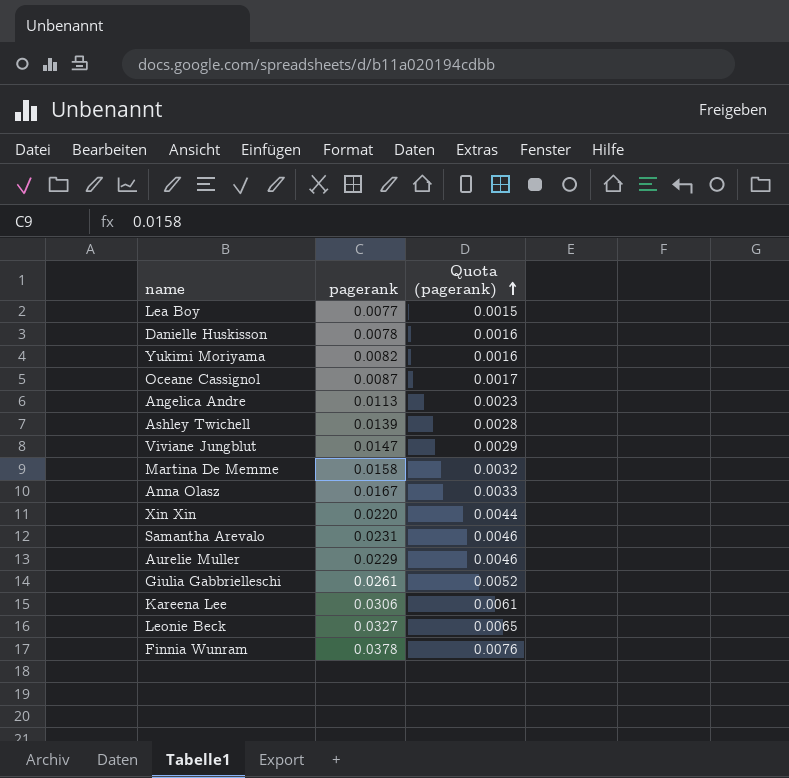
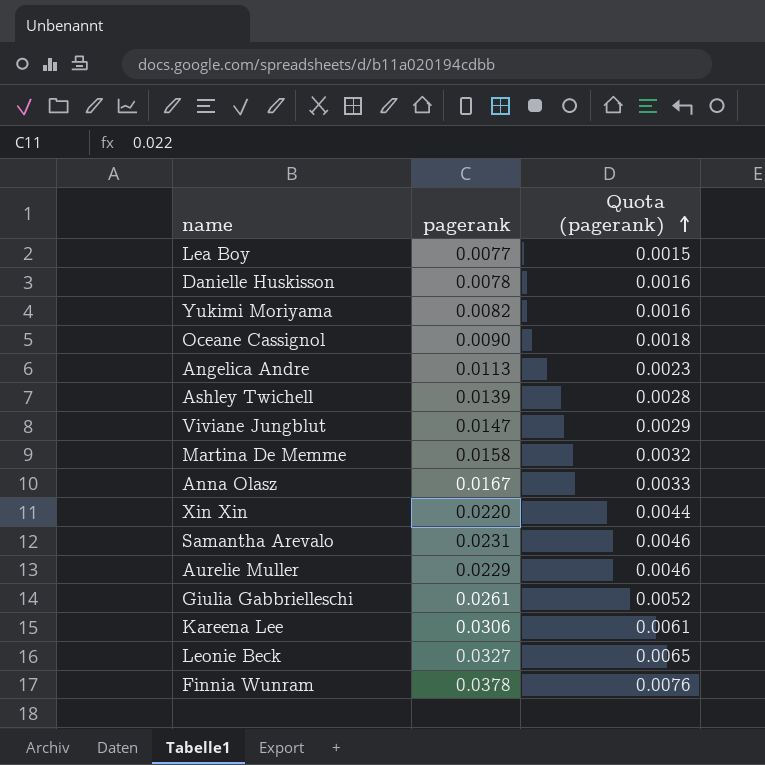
Oceane Cassignol | pagerank: 0.0087 -> 0.0090
Oceane Cassignol | Quota (pagerank): 0.0017 -> 0.0018

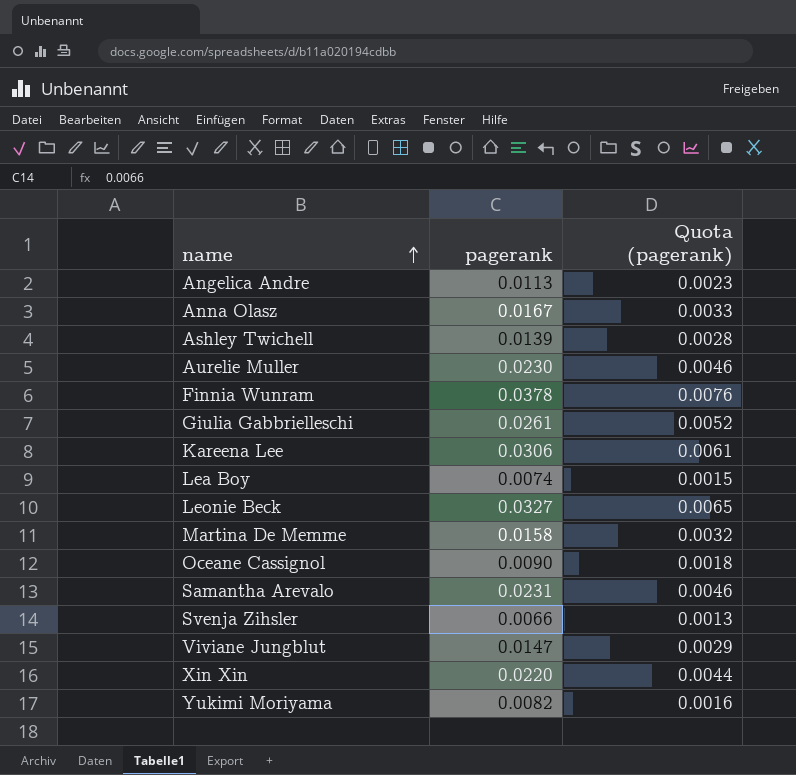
row order: Quota (pagerank) ascending -> name ascending
row Danielle Huskisson: 0.0078 | 0.0016 -> none
Aurelie Muller | pagerank: 0.0229 -> 0.0230
Lea Boy | pagerank: 0.0077 -> 0.0074
row Svenja Zihsler: none -> 0.0066 | 0.0013

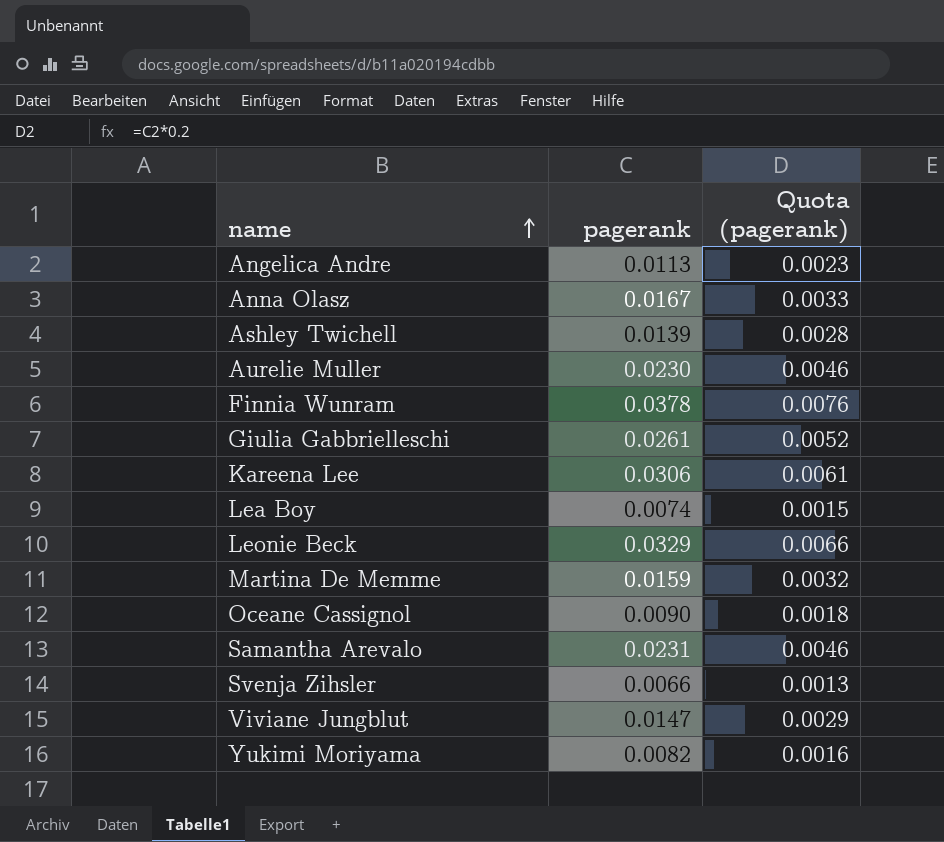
row Xin Xin: 0.0220 | 0.0044 -> none
Leonie Beck | pagerank: 0.0327 -> 0.0329
Leonie Beck | Quota (pagerank): 0.0065 -> 0.0066
Martina De Memme | pagerank: 0.0158 -> 0.0159

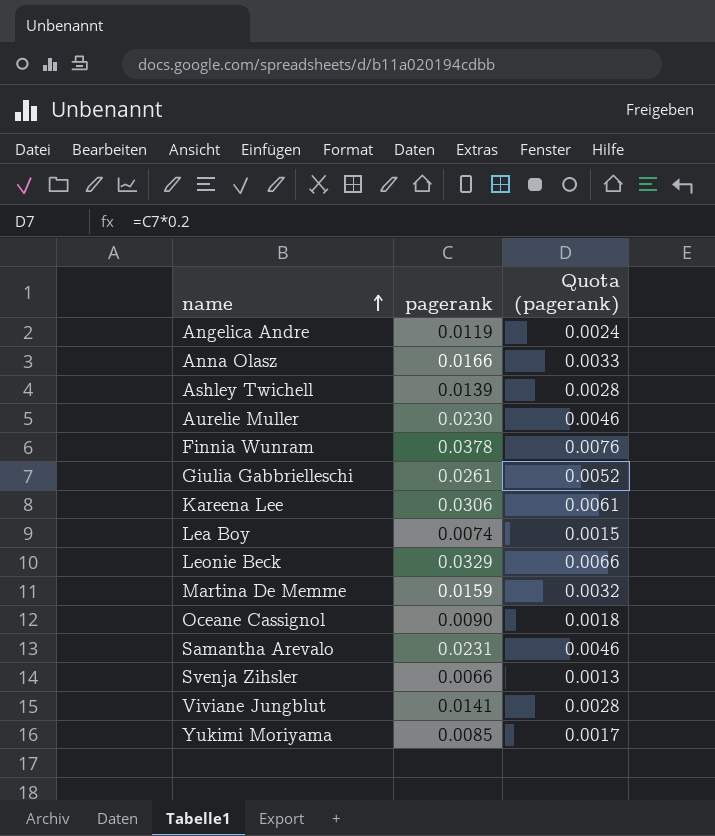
Angelica Andre | pagerank: 0.0113 -> 0.0119
Angelica Andre | Quota (pagerank): 0.0023 -> 0.0024
Anna Olasz | pagerank: 0.0167 -> 0.0166
Viviane Jungblut | pagerank: 0.0147 -> 0.0141
Viviane Jungblut | Quota (pagerank): 0.0029 -> 0.0028
Yukimi Moriyama | pagerank: 0.0082 -> 0.0085
Yukimi Moriyama | Quota (pagerank): 0.0016 -> 0.0017

